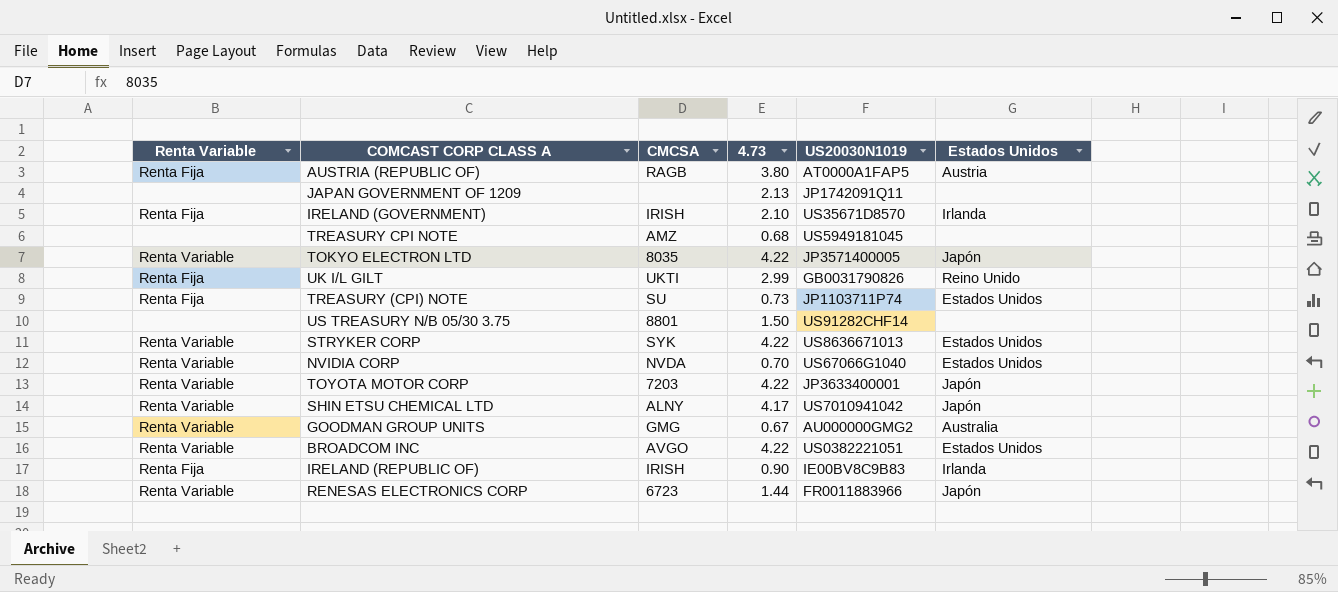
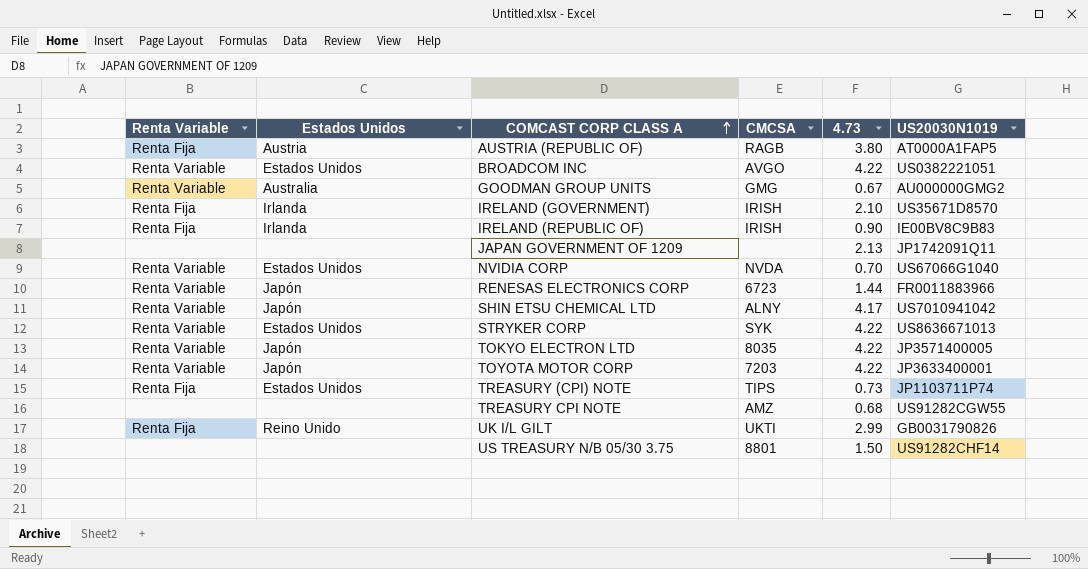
row order: none -> COMCAST CORP CLASS A ascending
column Estados Unidos | position: 6 -> 2
TREASURY (CPI) NOTE | CMCSA: SU -> TIPS
TREASURY CPI NOTE | US20030N1019: US5949181045 -> US91282CGW55

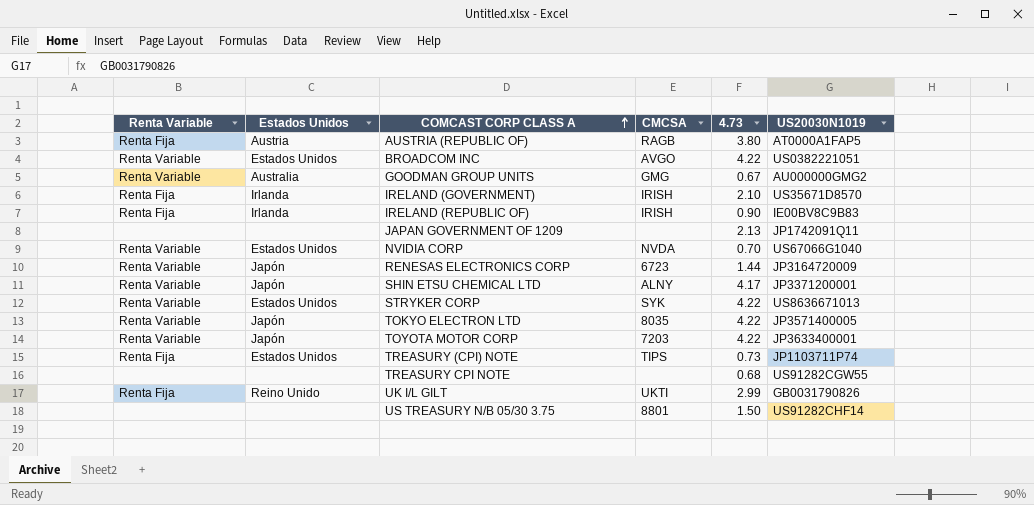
RENESAS ELECTRONICS CORP | US20030N1019: FR0011883966 -> JP3164720009
SHIN ETSU CHEMICAL LTD | US20030N1019: US7010941042 -> JP3371200001
TREASURY CPI NOTE | CMCSA: AMZ -> none

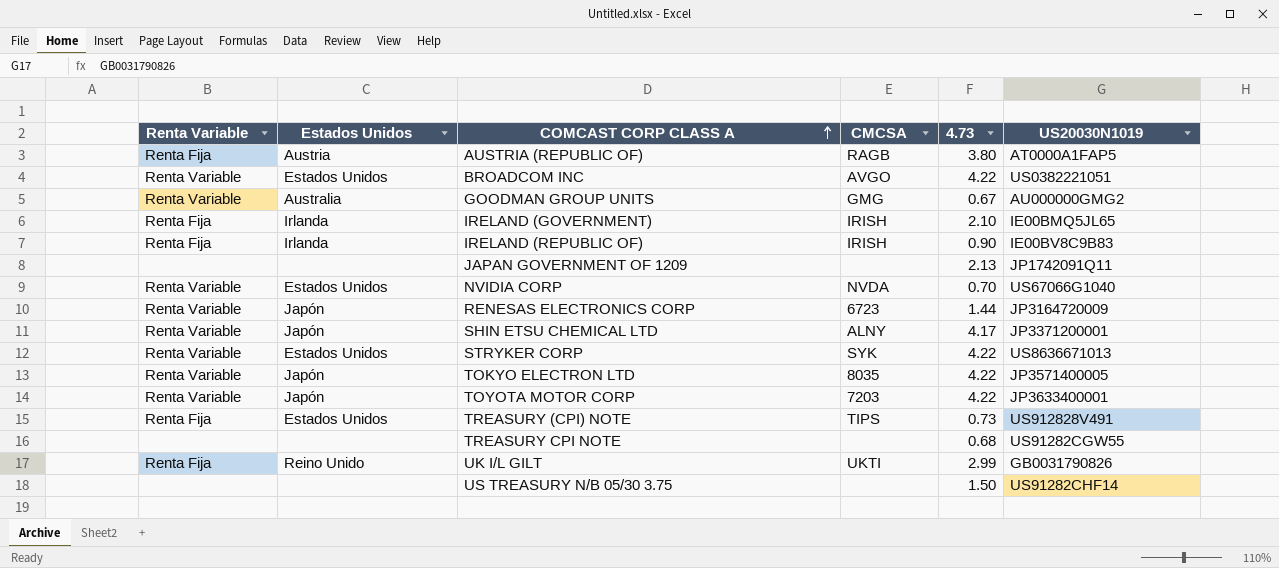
IRELAND (GOVERNMENT) | US20030N1019: US35671D8570 -> IE00BMQ5JL65
TREASURY (CPI) NOTE | US20030N1019: JP1103711P74 -> US912828V491
US TREASURY N/B 05/30 3.75 | CMCSA: 8801 -> none

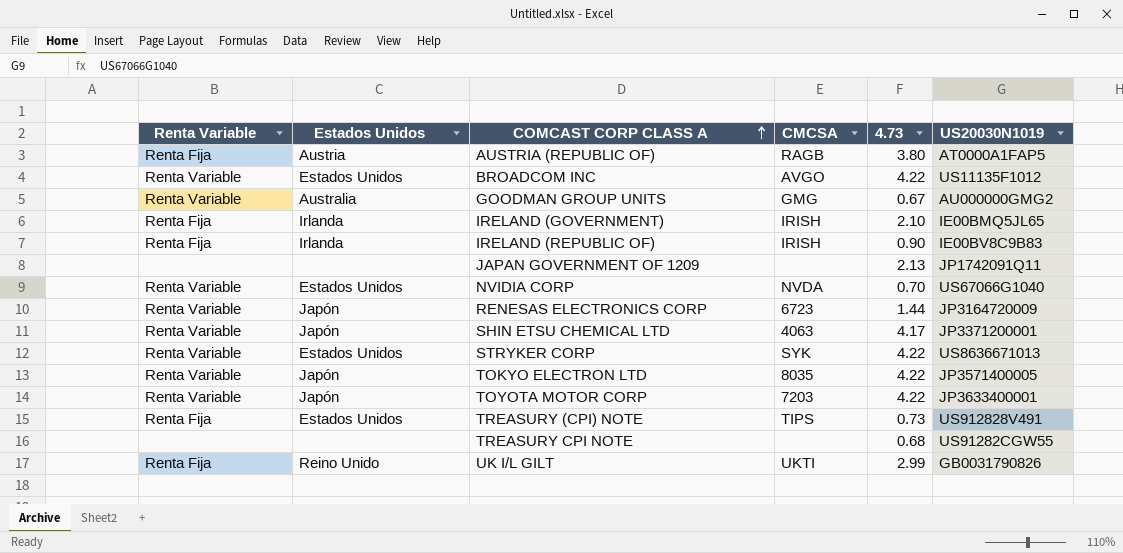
row US TREASURY N/B 05/30 3.75: none | none | none | 1.50 | US91282CHF14 -> none
BROADCOM INC | US20030N1019: US0382221051 -> US11135F1012
SHIN ETSU CHEMICAL LTD | CMCSA: ALNY -> 4063

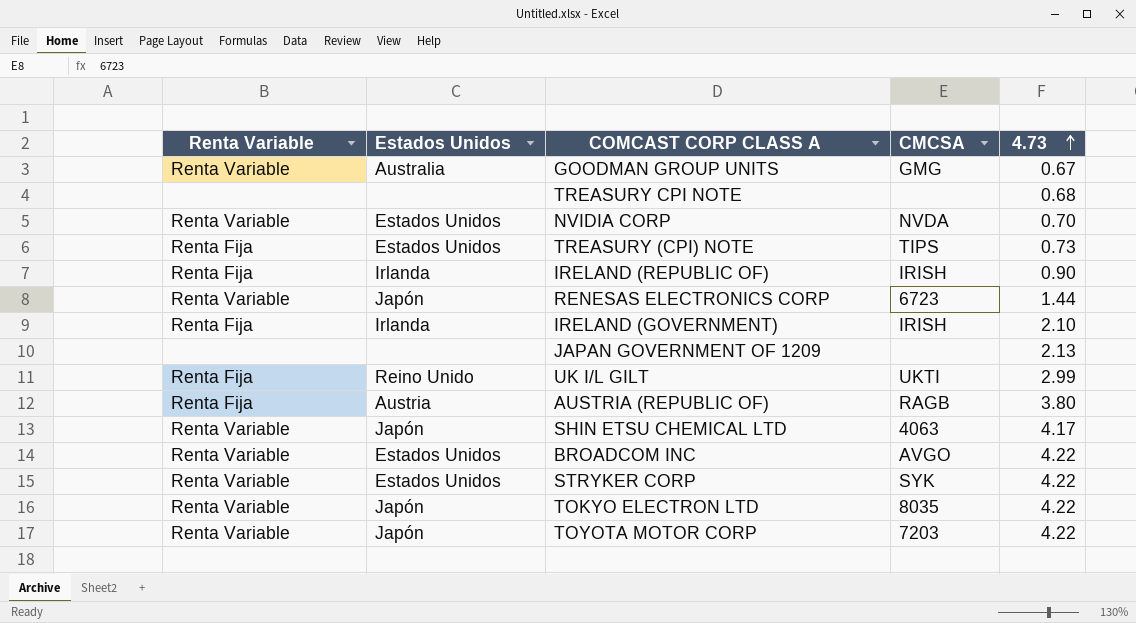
row order: COMCAST CORP CLASS A ascending -> 4.73 ascending
column US20030N1019 | position: 6 -> none

